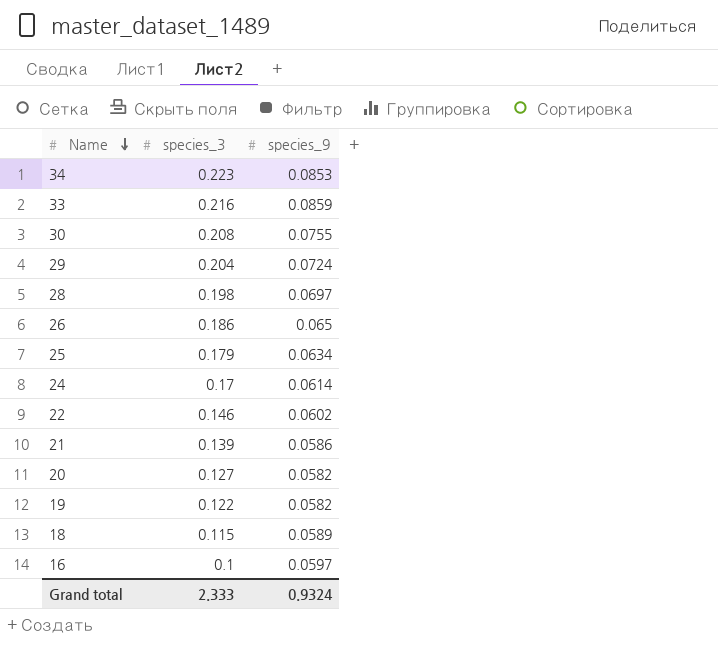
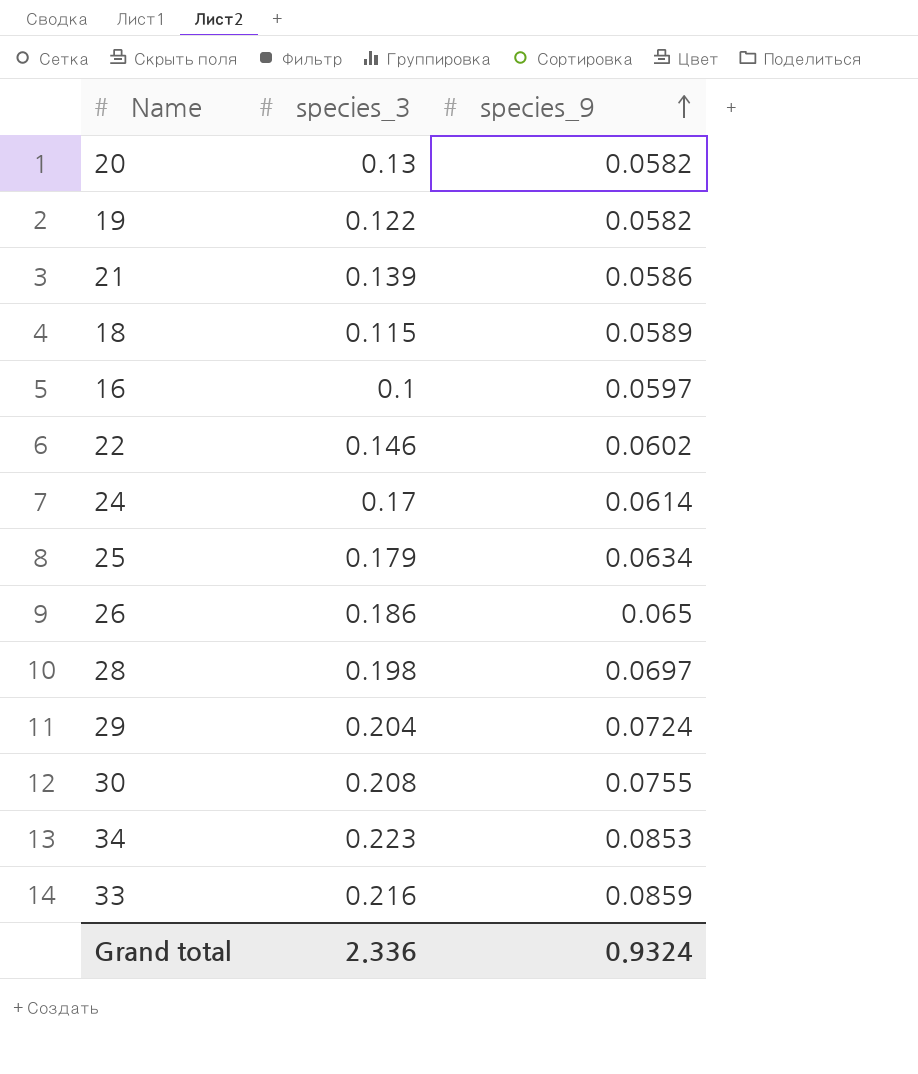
row order: Name descending -> species_9 ascending
20 | species_3: 0.127 -> 0.13
Grand total | species_3: 2.333 -> 2.336

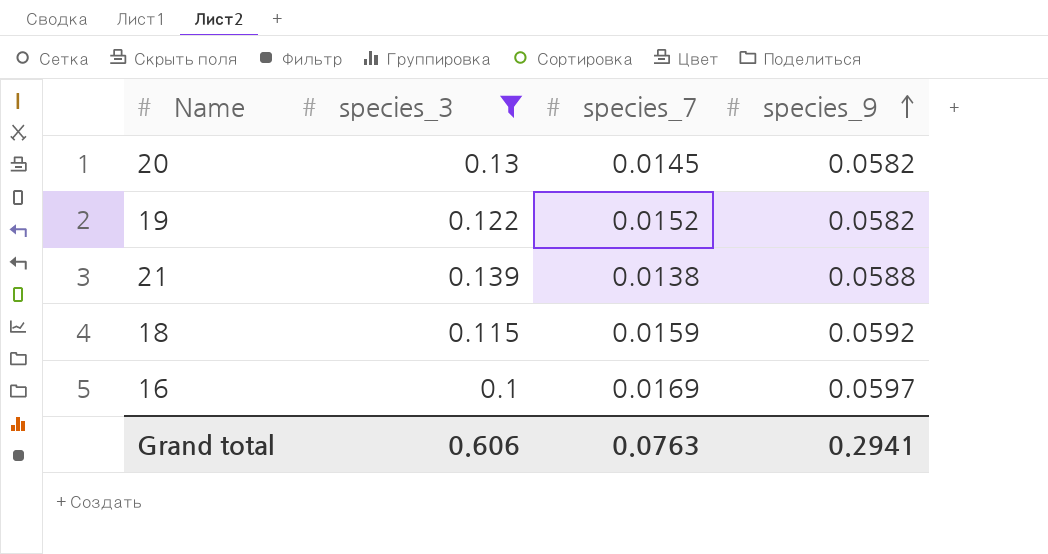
filter: none -> species_3 <= 0.139
column species_7 | position: none -> 3
21 | species_9: 0.0586 -> 0.0588
18 | species_9: 0.0589 -> 0.0592
Grand total | species_3: 2.336 -> 0.606
Grand total | species_9: 0.9324 -> 0.2941

